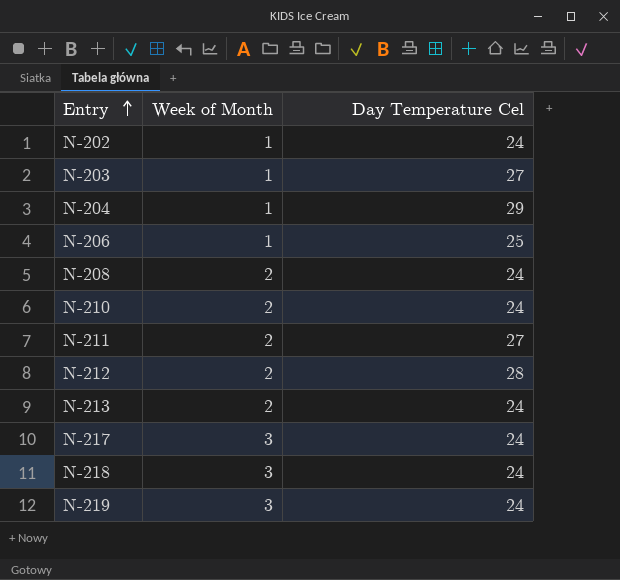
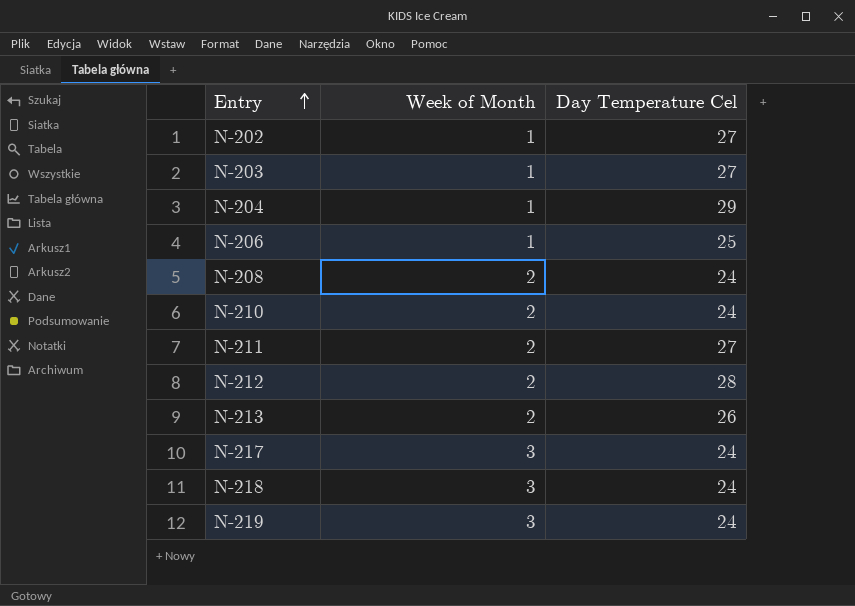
N-202 | Day Temperature Cel: 24 -> 27
N-213 | Day Temperature Cel: 24 -> 26

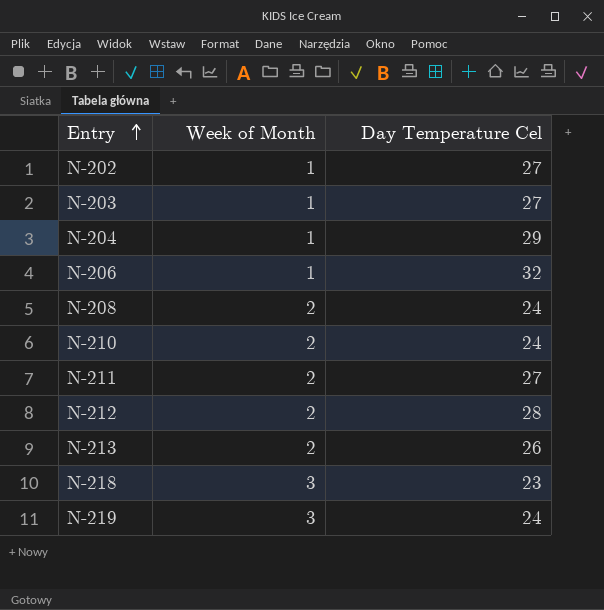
row N-217: 3 | 24 -> none
N-206 | Day Temperature Cel: 25 -> 32
N-218 | Day Temperature Cel: 24 -> 23

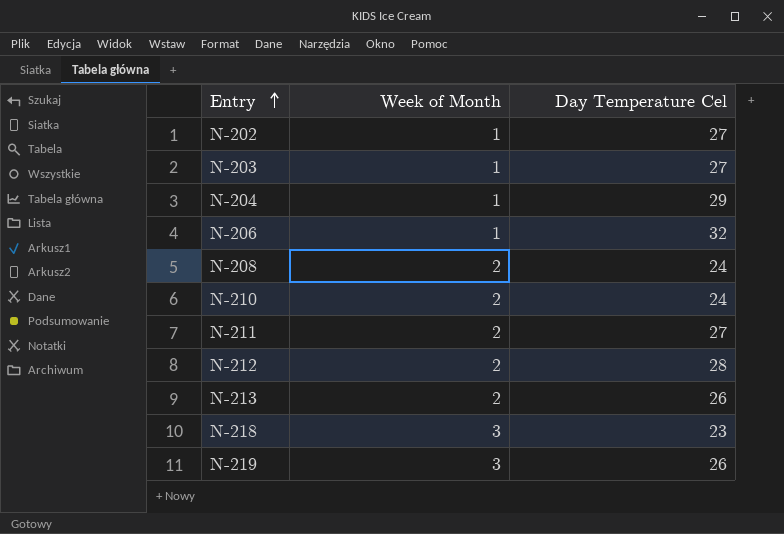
N-219 | Day Temperature Cel: 24 -> 26

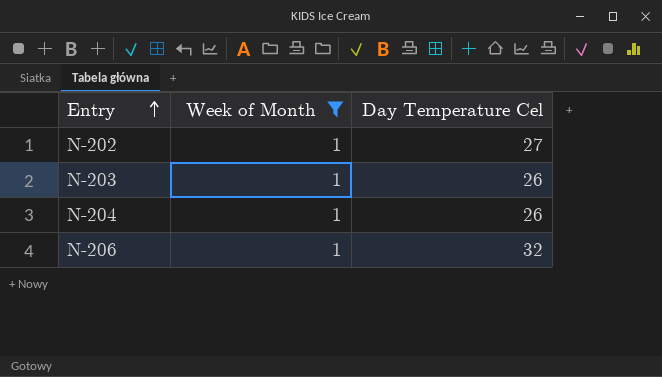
filter: none -> Week of Month = 1
N-203 | Day Temperature Cel: 27 -> 26
N-204 | Day Temperature Cel: 29 -> 26

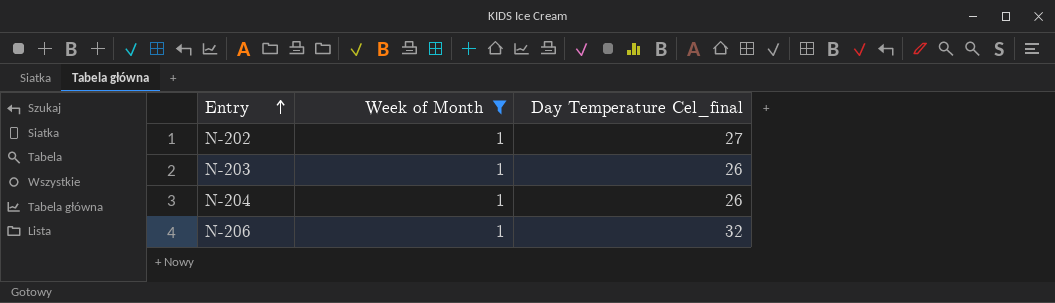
column name: Day Temperature Cel -> Day Temperature Cel_final

